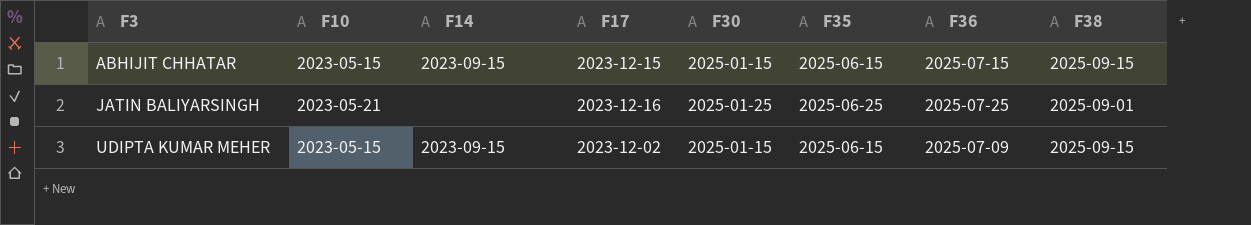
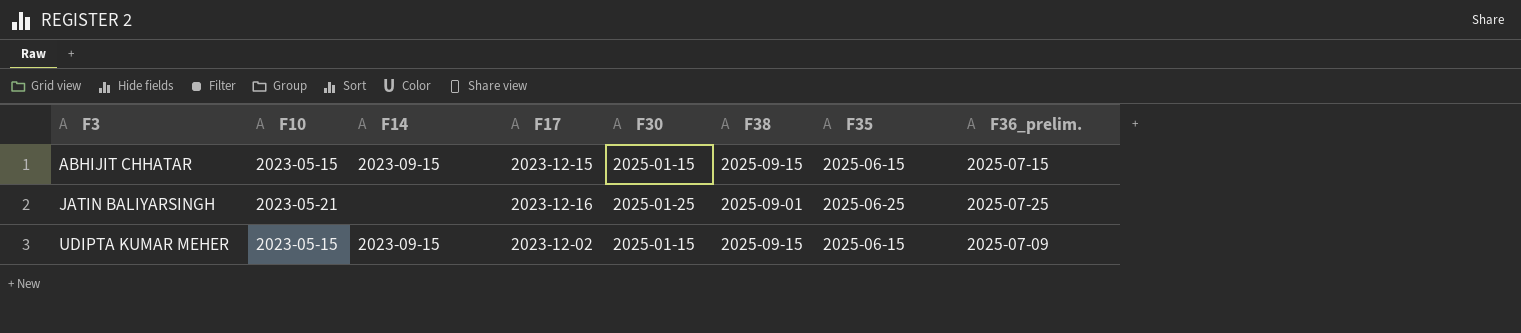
column F38 | position: 8 -> 6
column name: F36 -> F36_prelim.

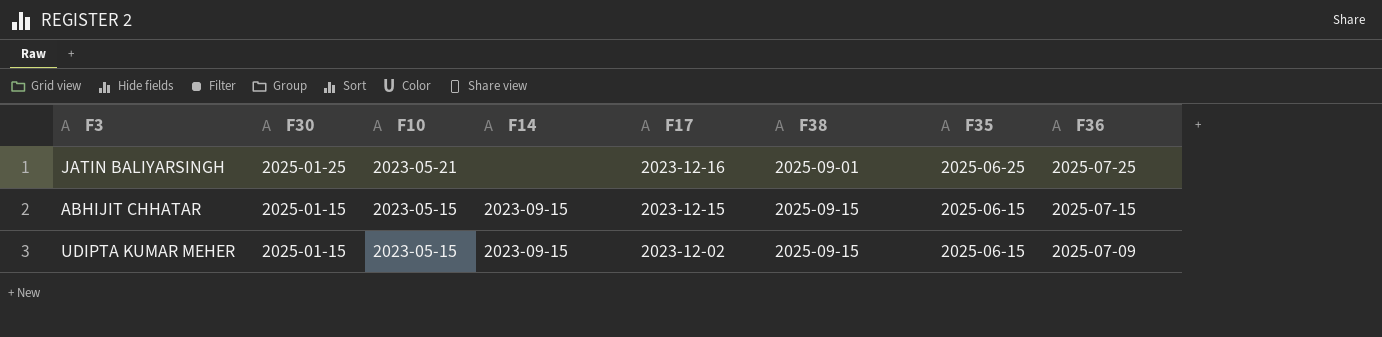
row order: F3 ascending -> F30 descending
column F30 | position: 5 -> 2
column name: F36_prelim. -> F36

